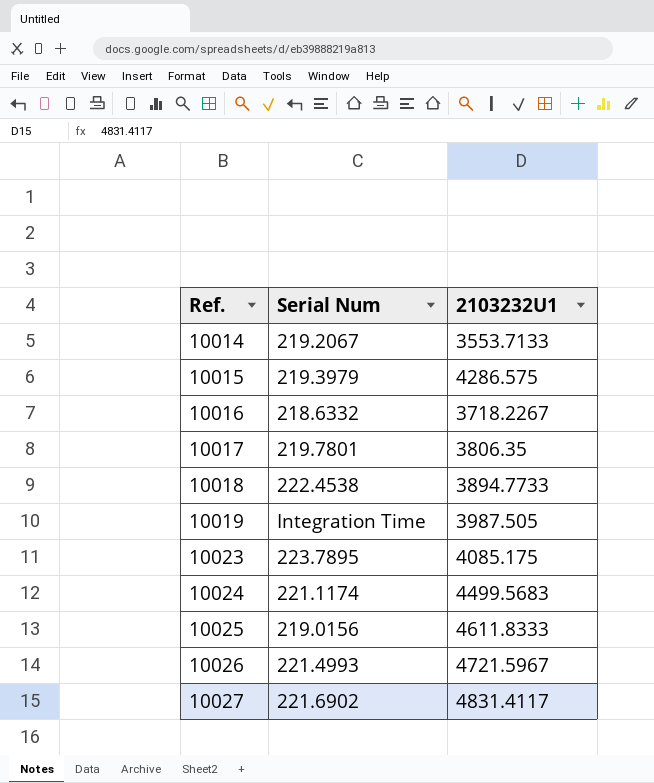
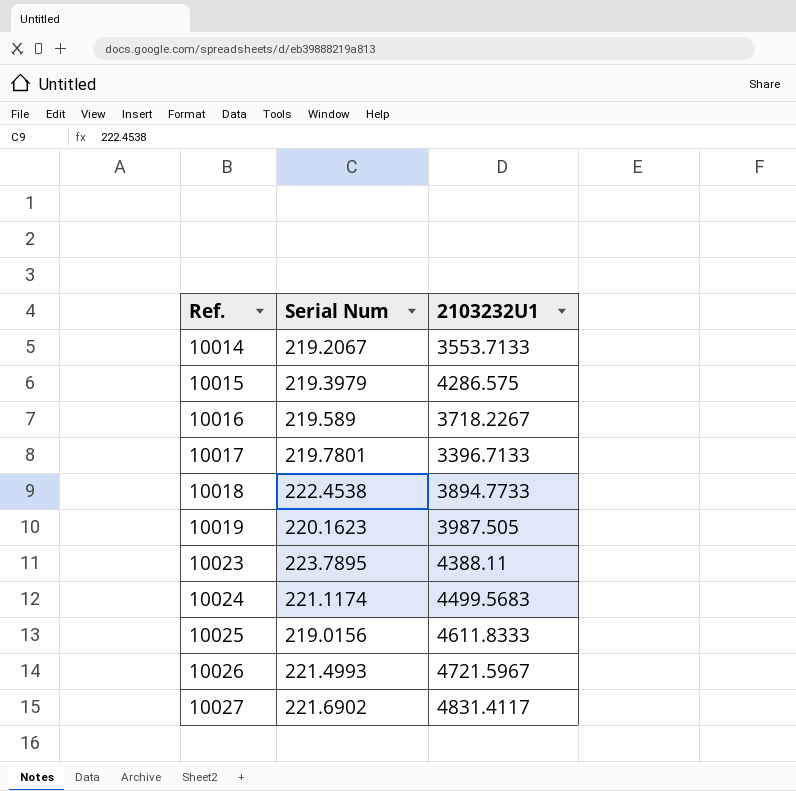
10016 | Serial Num: 218.6332 -> 219.589
10017 | 2103232U1: 3806.35 -> 3396.7133
10019 | Serial Num: Integration Time -> 220.1623
10023 | 2103232U1: 4085.175 -> 4388.11

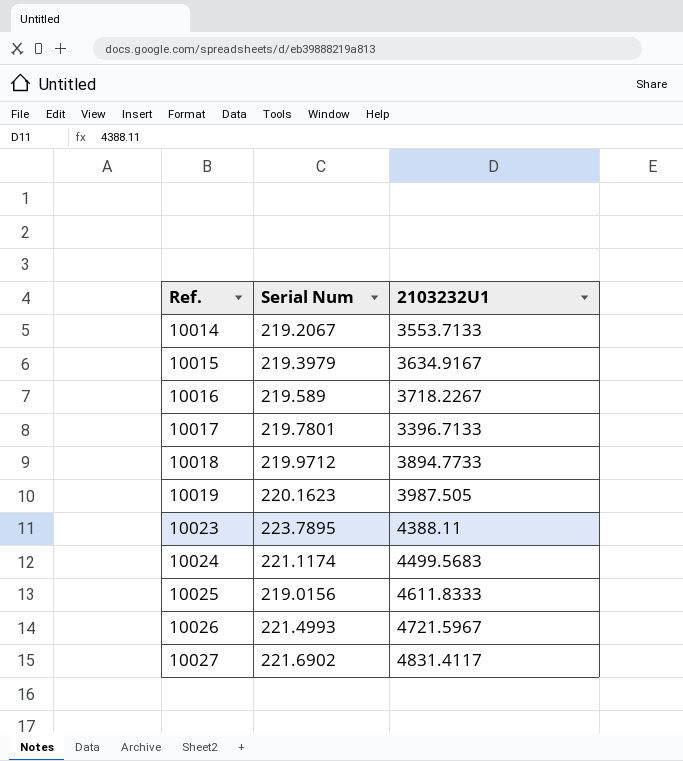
10015 | 2103232U1: 4286.575 -> 3634.9167
10018 | Serial Num: 222.4538 -> 219.9712

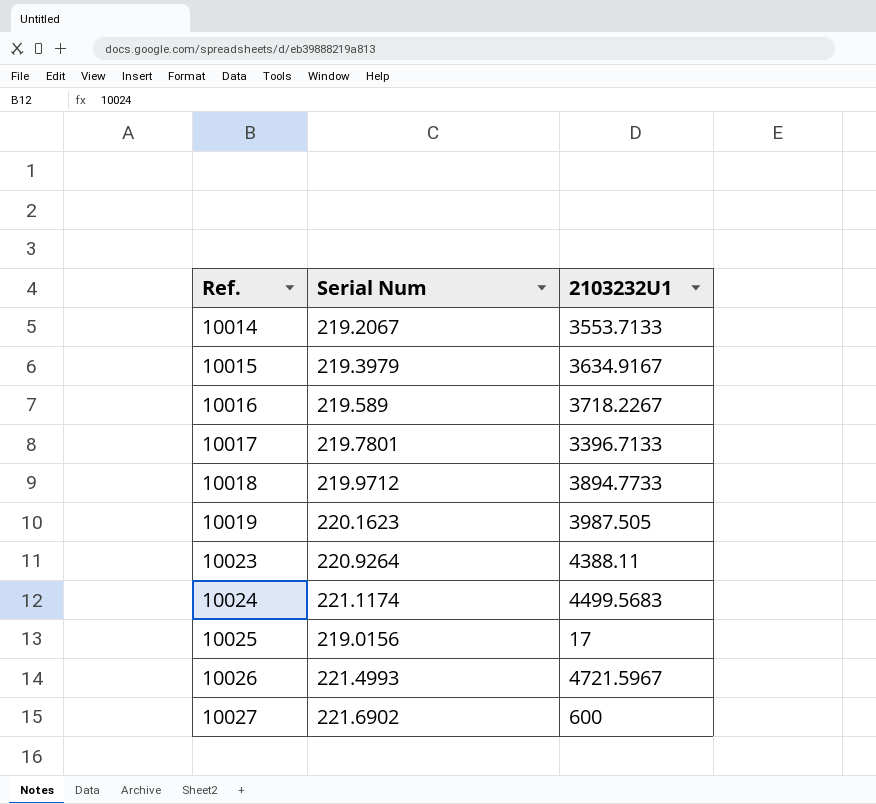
10023 | Serial Num: 223.7895 -> 220.9264
10025 | 2103232U1: 4611.8333 -> 17
10027 | 2103232U1: 4831.4117 -> 600

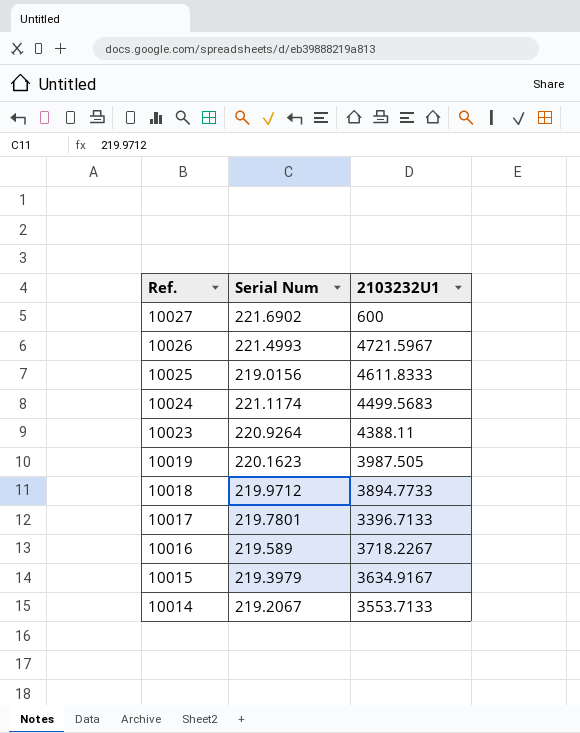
row order: Ref. ascending -> Ref. descending
10025 | 2103232U1: 17 -> 4611.8333

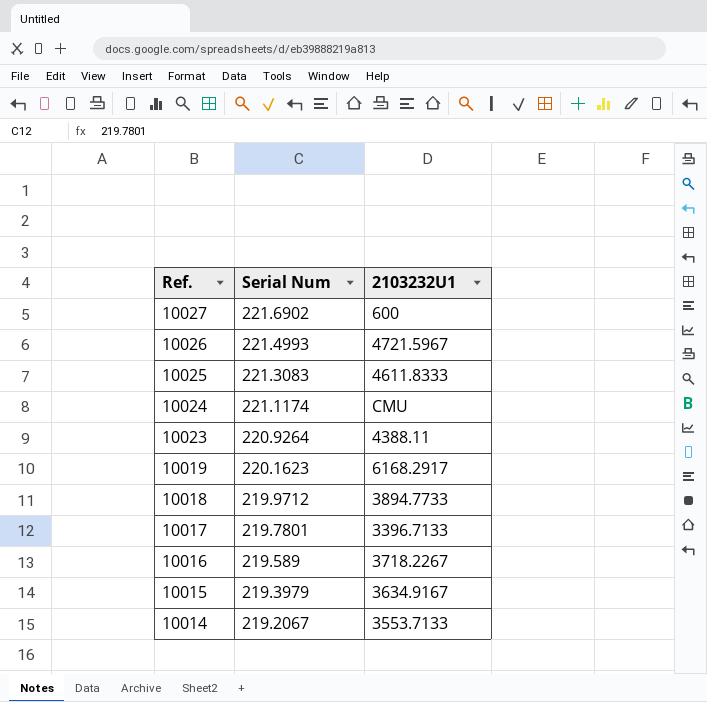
10025 | Serial Num: 219.0156 -> 221.3083
10024 | 2103232U1: 4499.5683 -> CMU
10019 | 2103232U1: 3987.505 -> 6168.2917

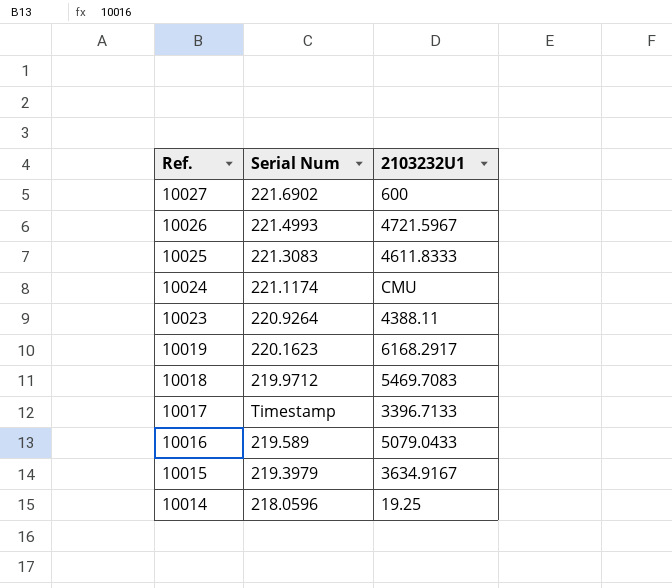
10018 | 2103232U1: 3894.7733 -> 5469.7083
10017 | Serial Num: 219.7801 -> Timestamp
10016 | 2103232U1: 3718.2267 -> 5079.0433
10014 | Serial Num: 219.2067 -> 218.0596
10014 | 2103232U1: 3553.7133 -> 19.25

